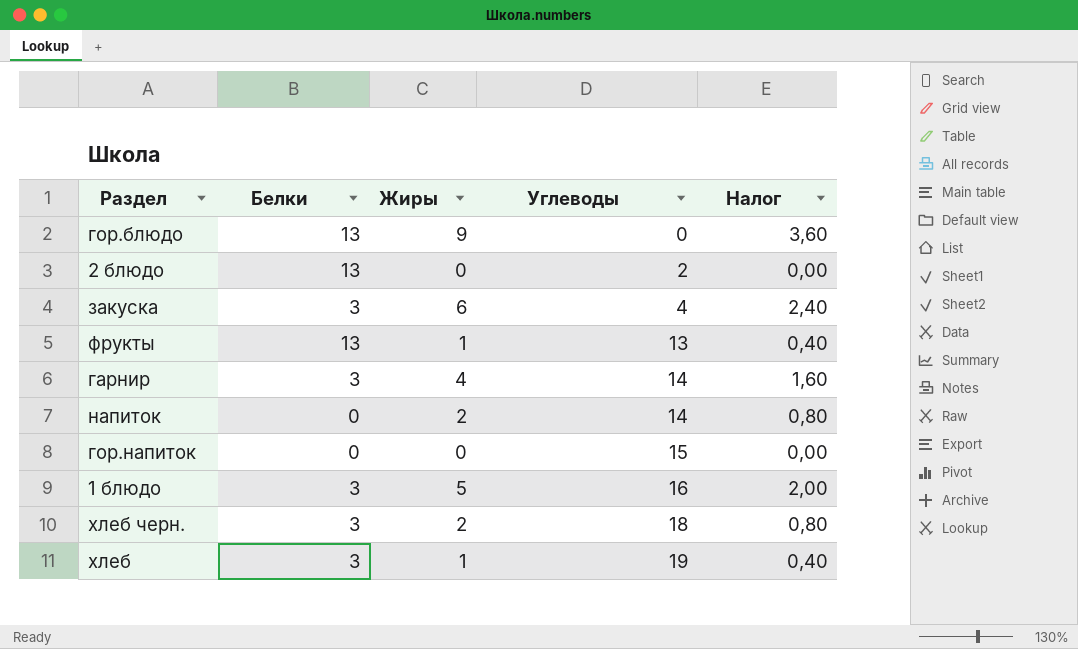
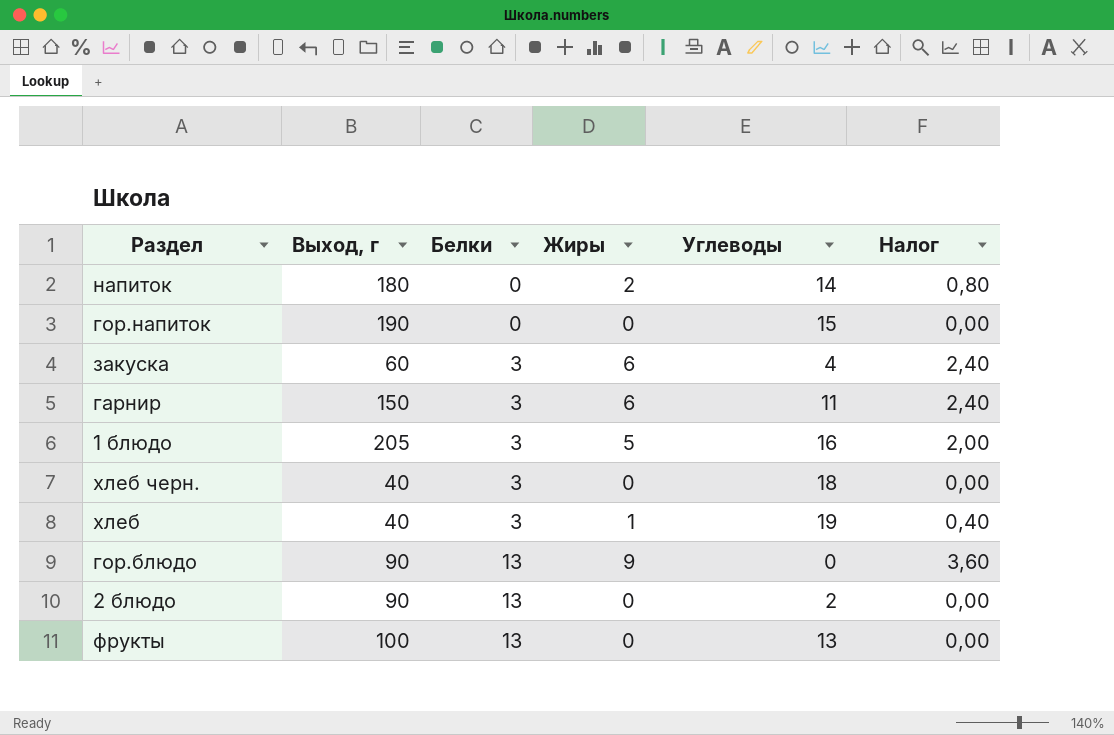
row order: Углеводы ascending -> Белки ascending
column Выход, г | position: none -> 2
гарнир | Жиры: 4 -> 6
гарнир | Углеводы: 14 -> 11
гарнир | Налог: 1,60 -> 2,40
хлеб черн. | Жиры: 2 -> 0
хлеб черн. | Налог: 0,80 -> 0,00
фрукты | Жиры: 1 -> 0
фрукты | Налог: 0,40 -> 0,00

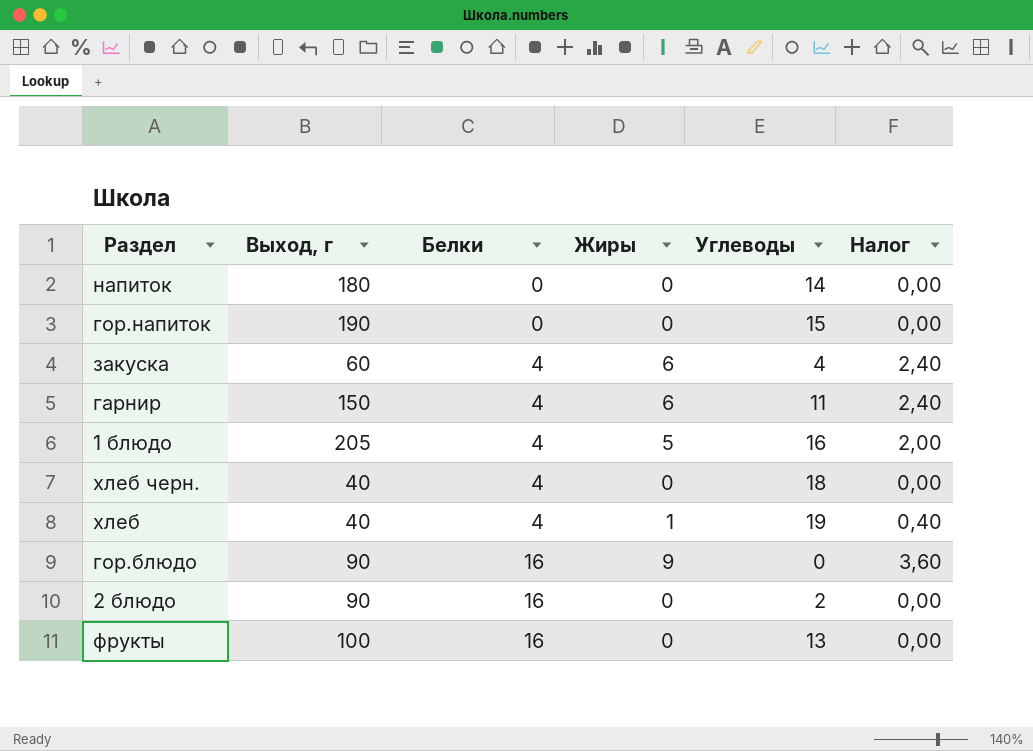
напиток | Жиры: 2 -> 0
напиток | Налог: 0,80 -> 0,00
закуска | Белки: 3 -> 4
гарнир | Белки: 3 -> 4
1 блюдо | Белки: 3 -> 4
хлеб черн. | Белки: 3 -> 4
хлеб | Белки: 3 -> 4
гор.блюдо | Белки: 13 -> 16
2 блюдо | Белки: 13 -> 16
фрукты | Белки: 13 -> 16

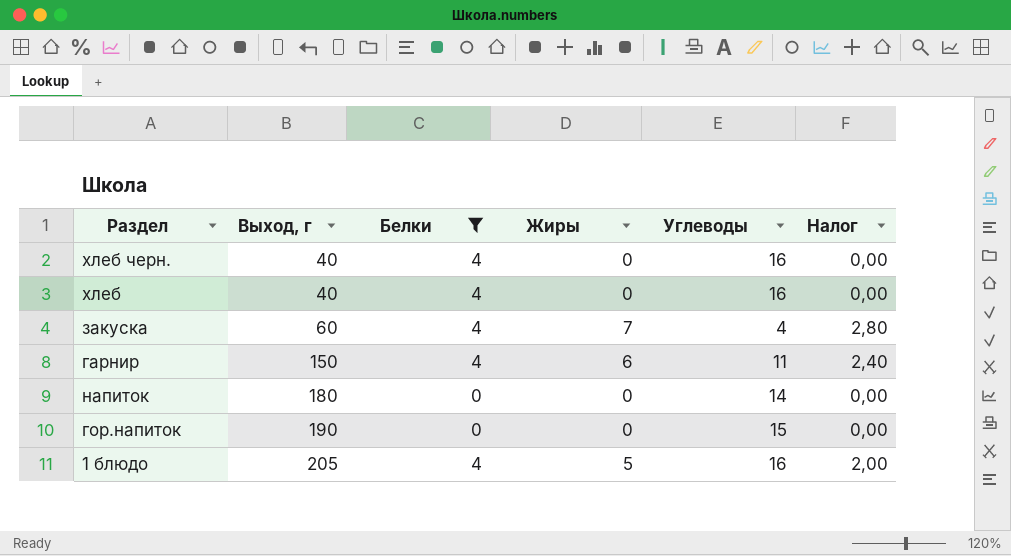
filter: none -> Белки != 16
row order: Белки ascending -> Выход, г ascending
хлеб черн. | Углеводы: 18 -> 16
хлеб | Жиры: 1 -> 0
хлеб | Углеводы: 19 -> 16
хлеб | Налог: 0,40 -> 0,00
закуска | Жиры: 6 -> 7
закуска | Налог: 2,40 -> 2,80

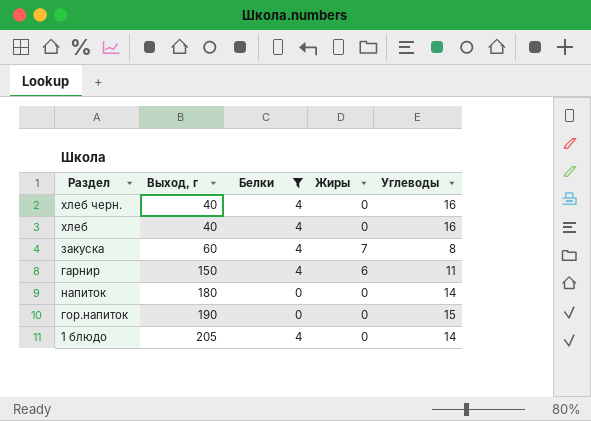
column Налог | formula: [Жиры] * 0,4 -> none
закуска | Углеводы: 4 -> 8
1 блюдо | Жиры: 5 -> 0
1 блюдо | Углеводы: 16 -> 14

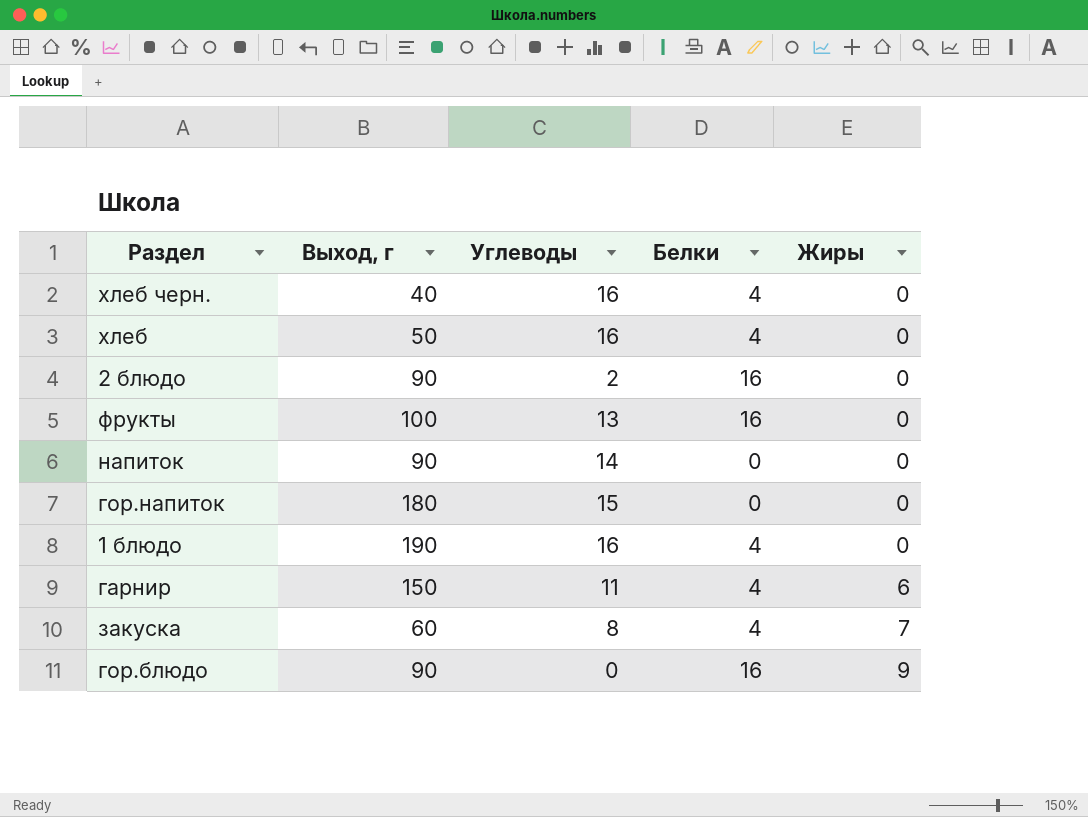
filter: Белки != 16 -> none
row order: Выход, г ascending -> Жиры ascending
column Углеводы | position: 5 -> 3
хлеб | Выход, г: 40 -> 50
напиток | Выход, г: 180 -> 90
гор.напиток | Выход, г: 190 -> 180
1 блюдо | Выход, г: 205 -> 190
1 блюдо | Углеводы: 14 -> 16

